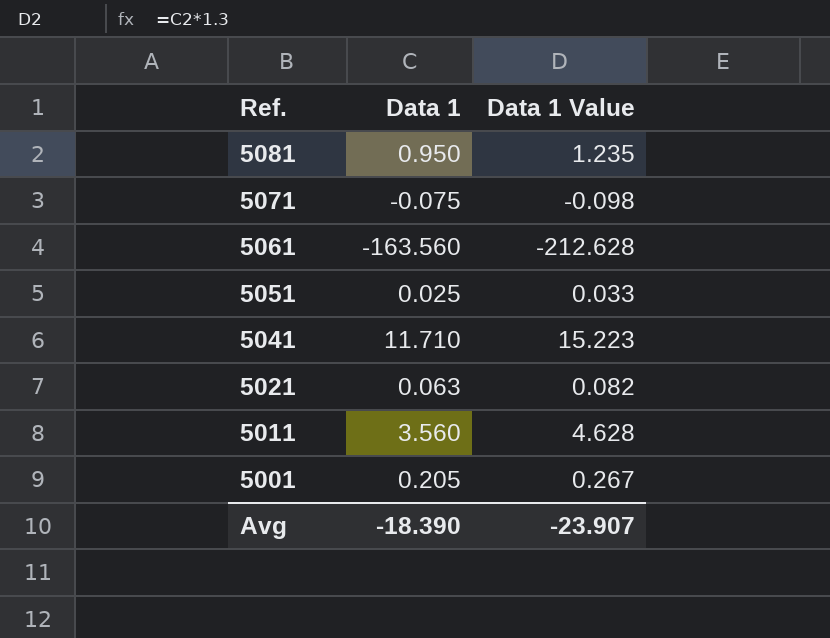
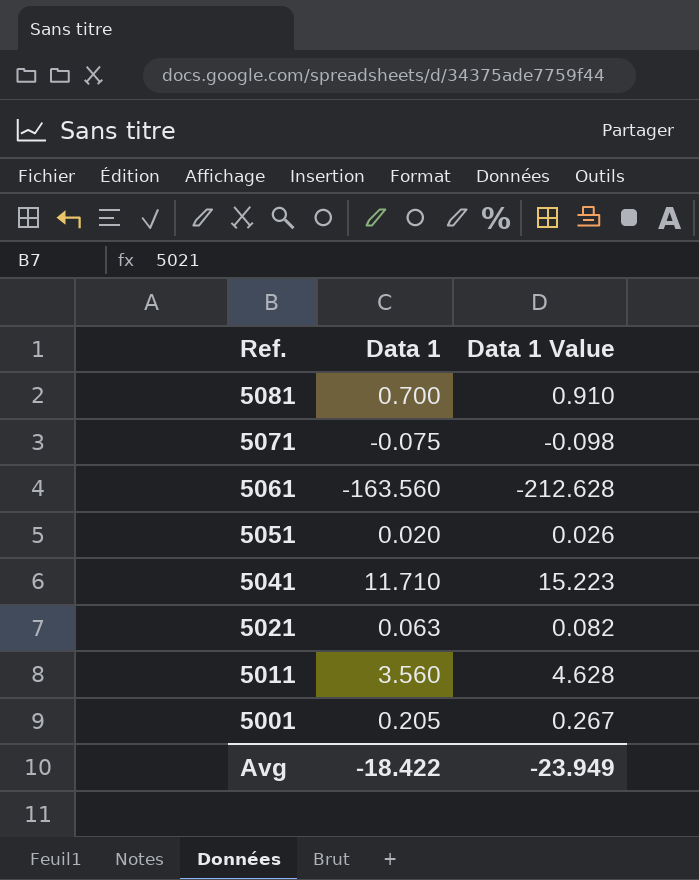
5081 | Data 1: 0.950 -> 0.700
5081 | Data 1 Value: 1.235 -> 0.910
5051 | Data 1: 0.025 -> 0.020
5051 | Data 1 Value: 0.033 -> 0.026
Avg | Data 1: -18.390 -> -18.422
Avg | Data 1 Value: -23.907 -> -23.949

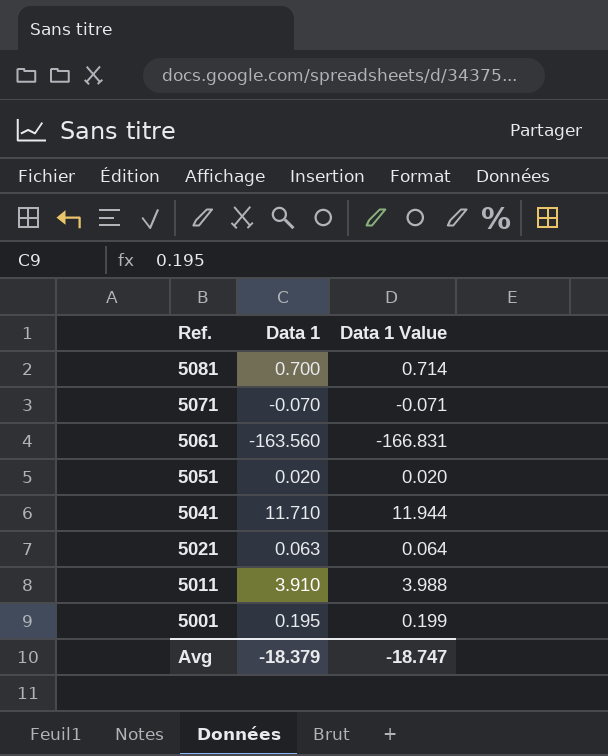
column Data 1 Value | formula: [Data 1] * 1.3 -> [Data 1] * 1.02
5071 | Data 1: -0.075 -> -0.070
5011 | Data 1: 3.560 -> 3.910
5001 | Data 1: 0.205 -> 0.195
Avg | Data 1: -18.422 -> -18.379
Avg | Data 1 Value: -23.949 -> -18.747

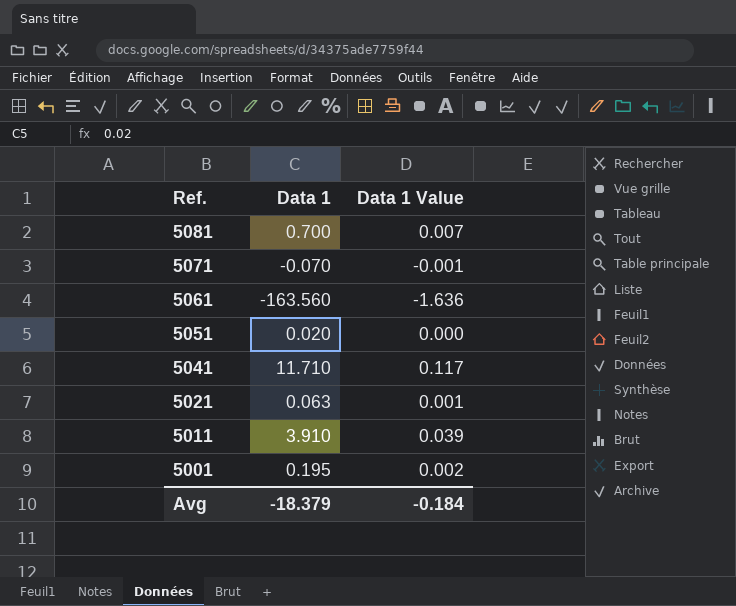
column Data 1 Value | formula: [Data 1] * 1.02 -> [Data 1] * 0.01
Avg | Data 1 Value: -18.747 -> -0.184

